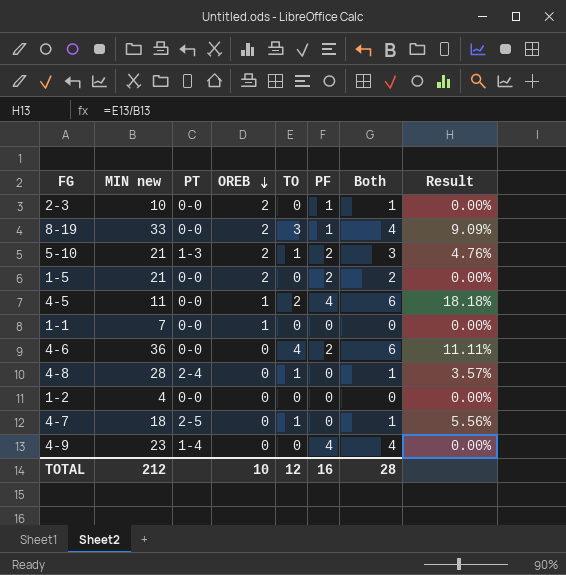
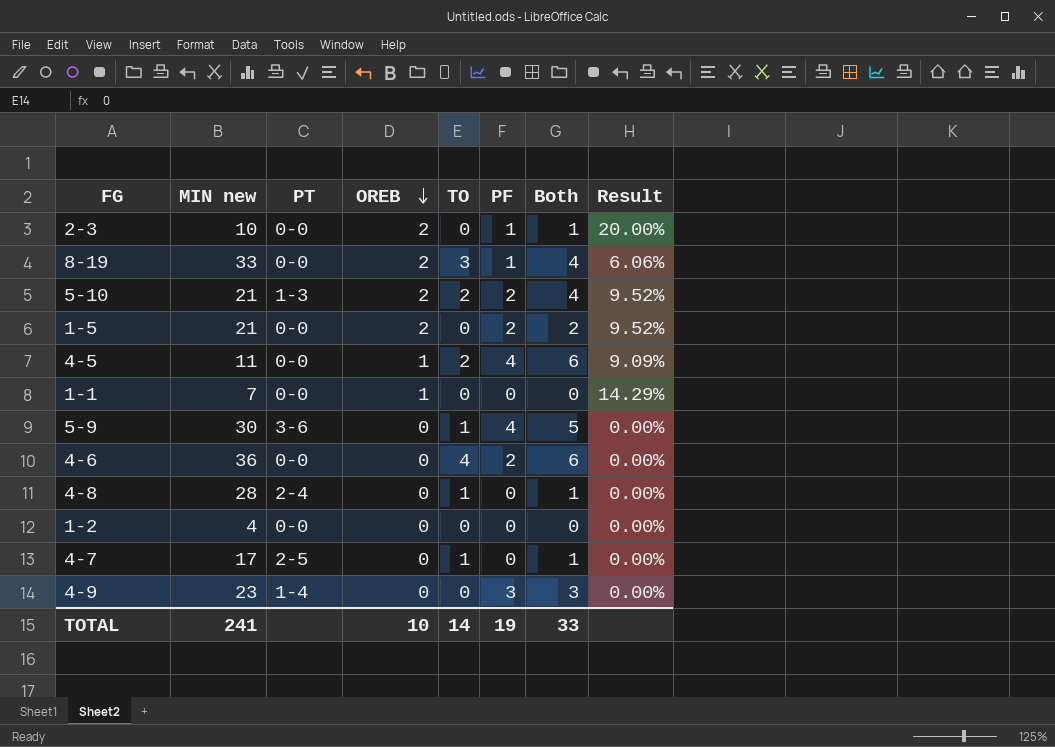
column Result | formula: [TO] / [MIN new] -> [OREB] / [MIN new]
5-10 | TO: 1 -> 2
5-10 | Both: 3 -> 4
row 5-9: none -> 30 | 3-6 | 0 | 1 | 4 | 5 | 0.00%
4-7 | MIN new: 18 -> 17
4-9 | PF: 4 -> 3
4-9 | Both: 4 -> 3
TOTAL | MIN new: 212 -> 241
TOTAL | TO: 12 -> 14
TOTAL | PF: 16 -> 19
TOTAL | Both: 28 -> 33

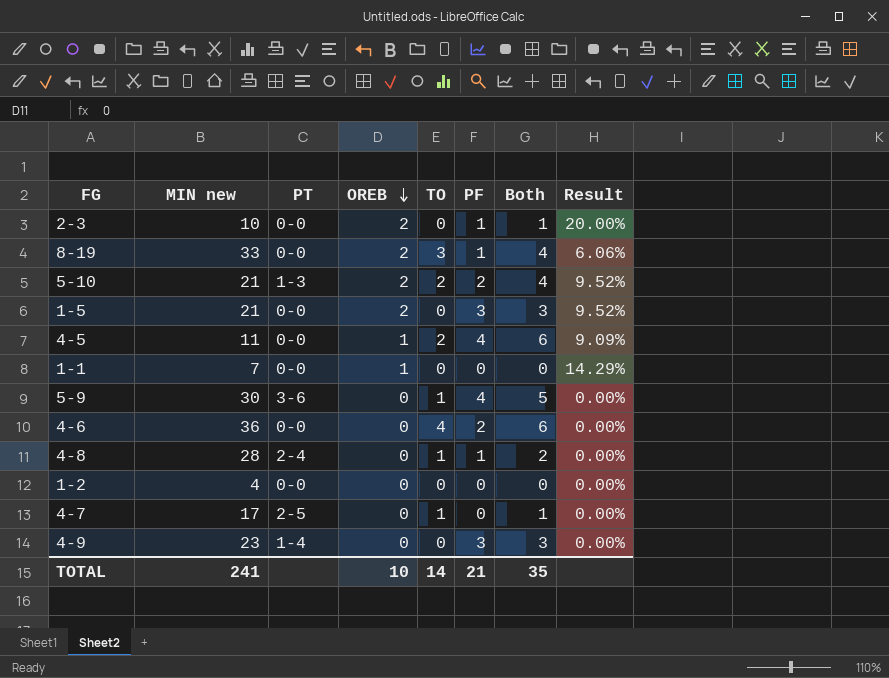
1-5 | PF: 2 -> 3
1-5 | Both: 2 -> 3
4-8 | PF: 0 -> 1
4-8 | Both: 1 -> 2
TOTAL | PF: 19 -> 21
TOTAL | Both: 33 -> 35

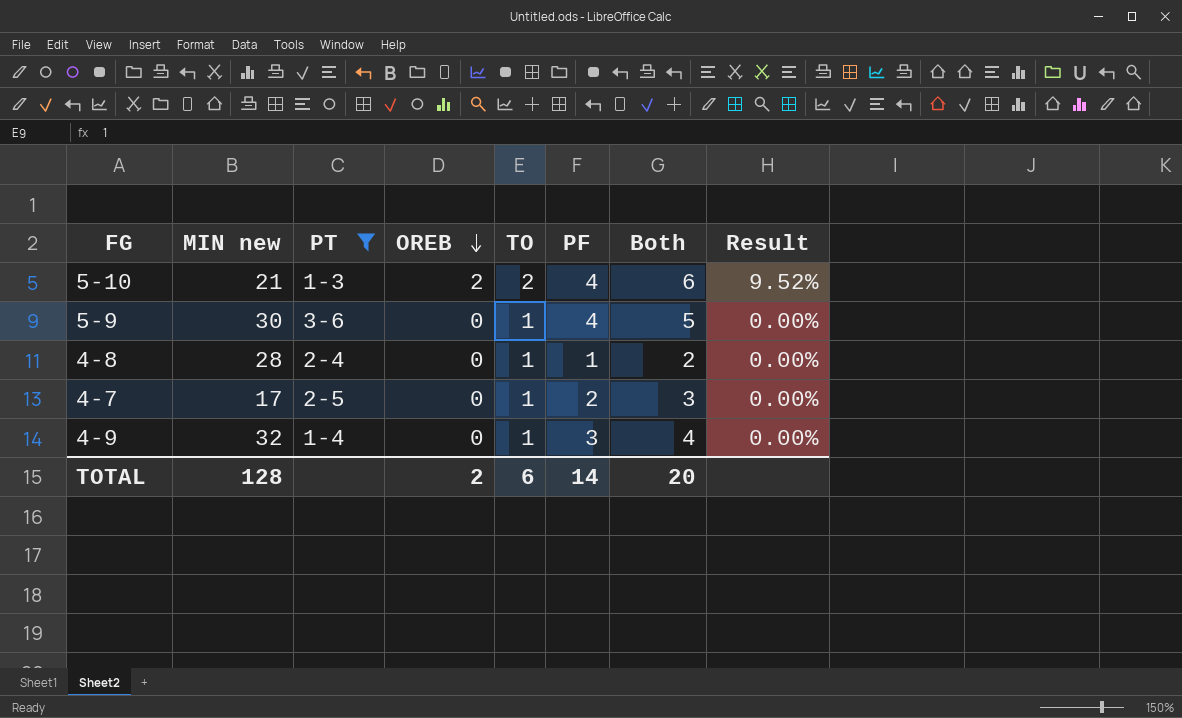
filter: none -> PT != 0-0
5-10 | PF: 2 -> 4
5-10 | Both: 4 -> 6
4-7 | PF: 0 -> 2
4-7 | Both: 1 -> 3
4-9 | MIN new: 23 -> 32
4-9 | TO: 0 -> 1
4-9 | Both: 3 -> 4
TOTAL | MIN new: 241 -> 128
TOTAL | OREB: 10 -> 2
TOTAL | TO: 14 -> 6
TOTAL | PF: 21 -> 14
TOTAL | Both: 35 -> 20

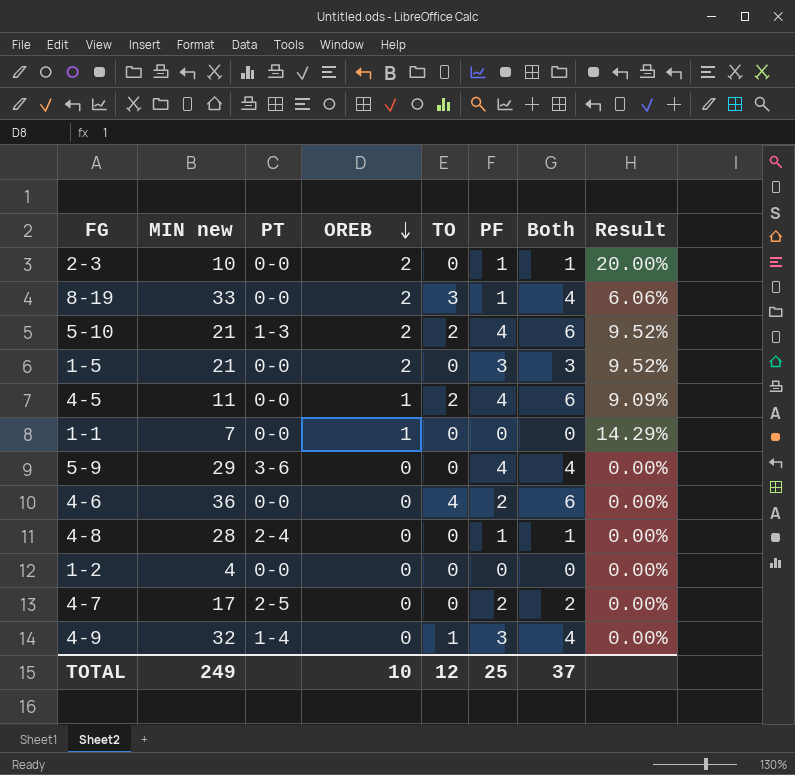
filter: PT != 0-0 -> none
5-9 | MIN new: 30 -> 29
5-9 | TO: 1 -> 0
5-9 | Both: 5 -> 4
4-8 | TO: 1 -> 0
4-8 | Both: 2 -> 1
4-7 | TO: 1 -> 0
4-7 | Both: 3 -> 2
TOTAL | MIN new: 128 -> 249
TOTAL | OREB: 2 -> 10
TOTAL | TO: 6 -> 12
TOTAL | PF: 14 -> 25
TOTAL | Both: 20 -> 37

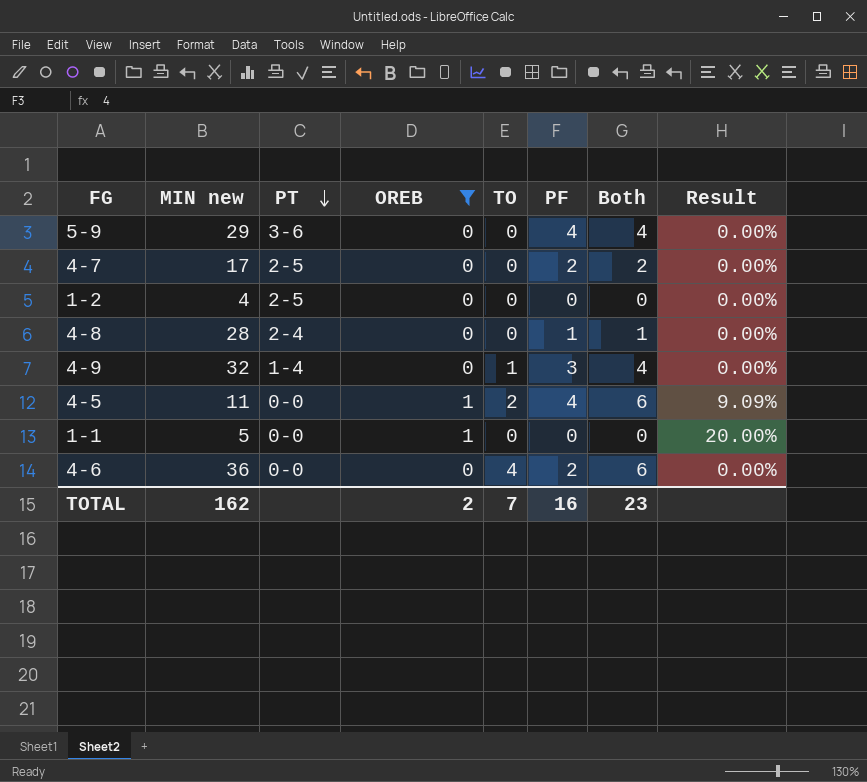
filter: none -> OREB != 2
row order: OREB descending -> PT descending
1-2 | PT: 0-0 -> 2-5
1-1 | MIN new: 7 -> 5
1-1 | Result: 14.29% -> 20.00%
TOTAL | MIN new: 249 -> 162
TOTAL | OREB: 10 -> 2
TOTAL | TO: 12 -> 7
TOTAL | PF: 25 -> 16
TOTAL | Both: 37 -> 23

